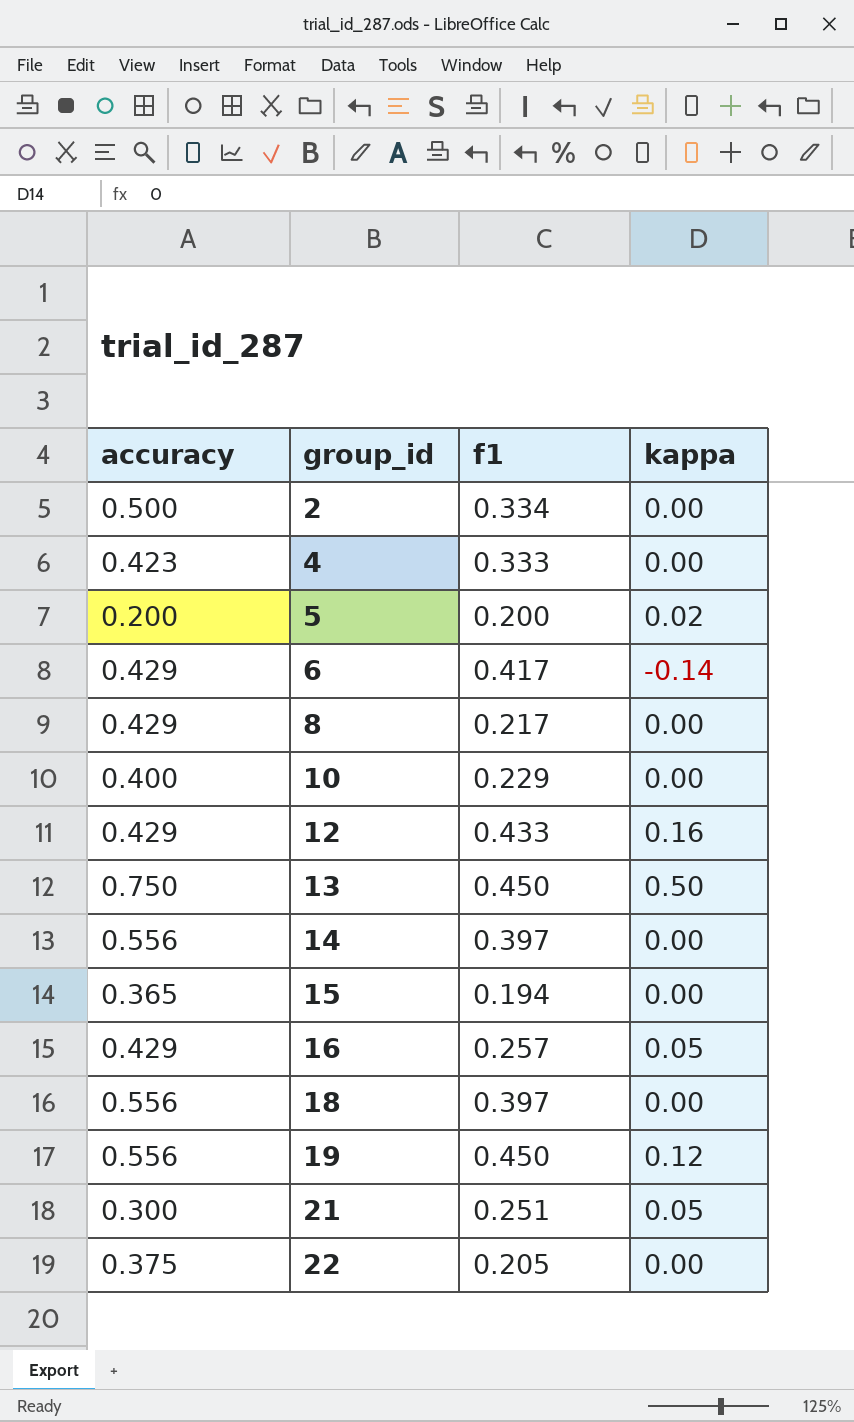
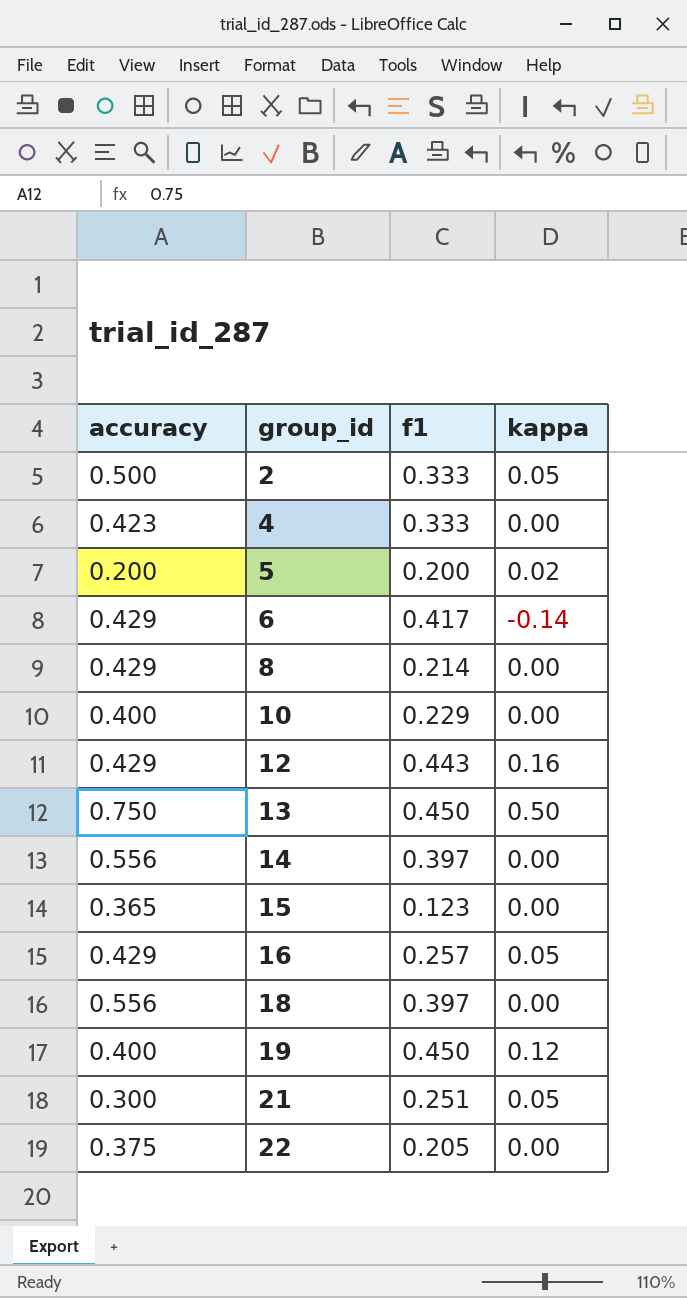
2 | f1: 0.334 -> 0.333
2 | kappa: 0.00 -> 0.05
8 | f1: 0.217 -> 0.214
12 | f1: 0.433 -> 0.443
15 | f1: 0.194 -> 0.123
19 | accuracy: 0.556 -> 0.400

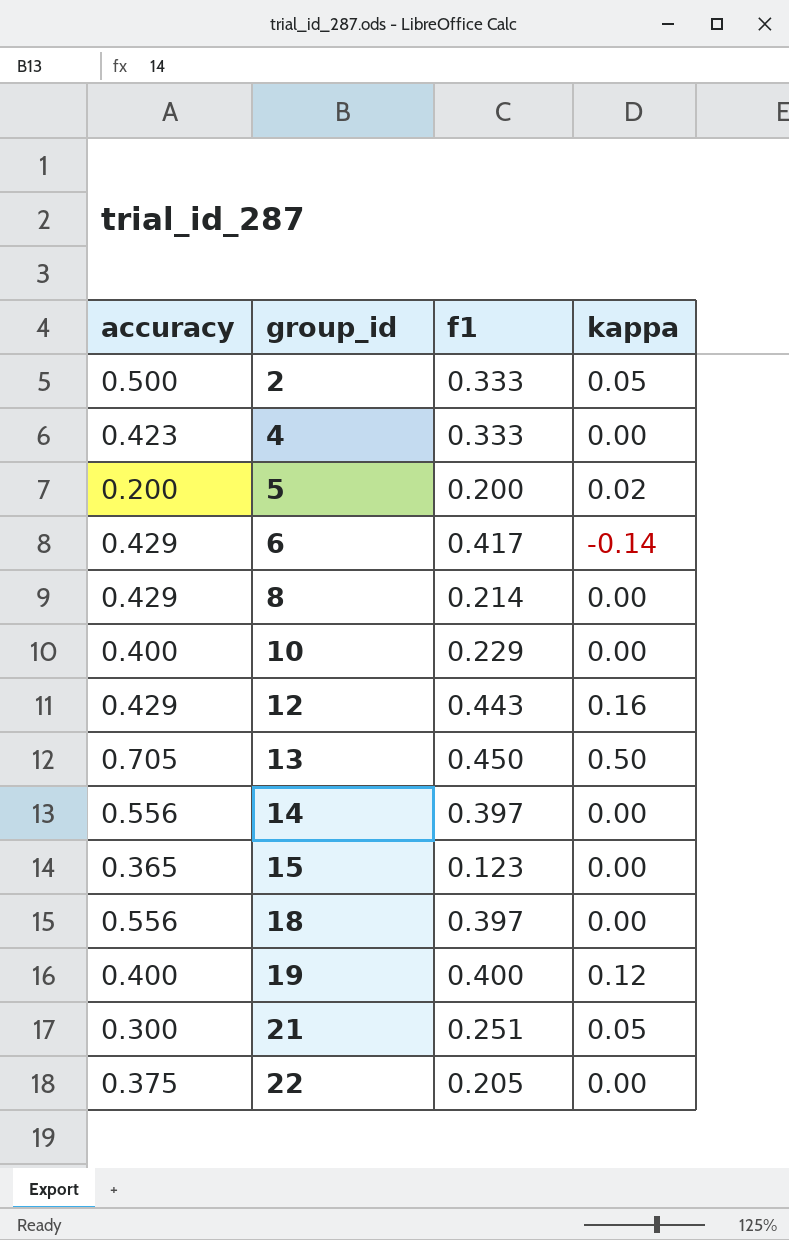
row 16: 0.429 | 0.257 | 0.05 -> none
13 | accuracy: 0.750 -> 0.705
19 | f1: 0.450 -> 0.400

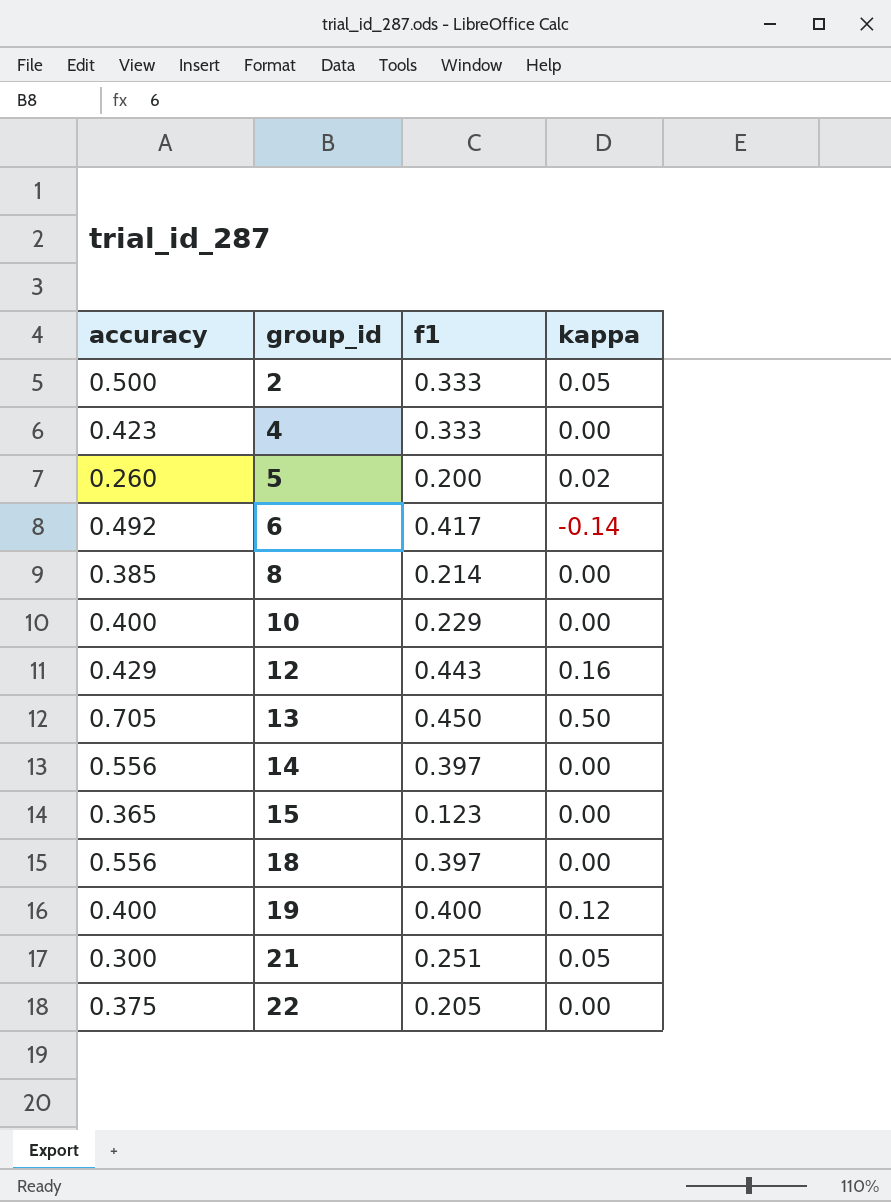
5 | accuracy: 0.200 -> 0.260
6 | accuracy: 0.429 -> 0.492
8 | accuracy: 0.429 -> 0.385

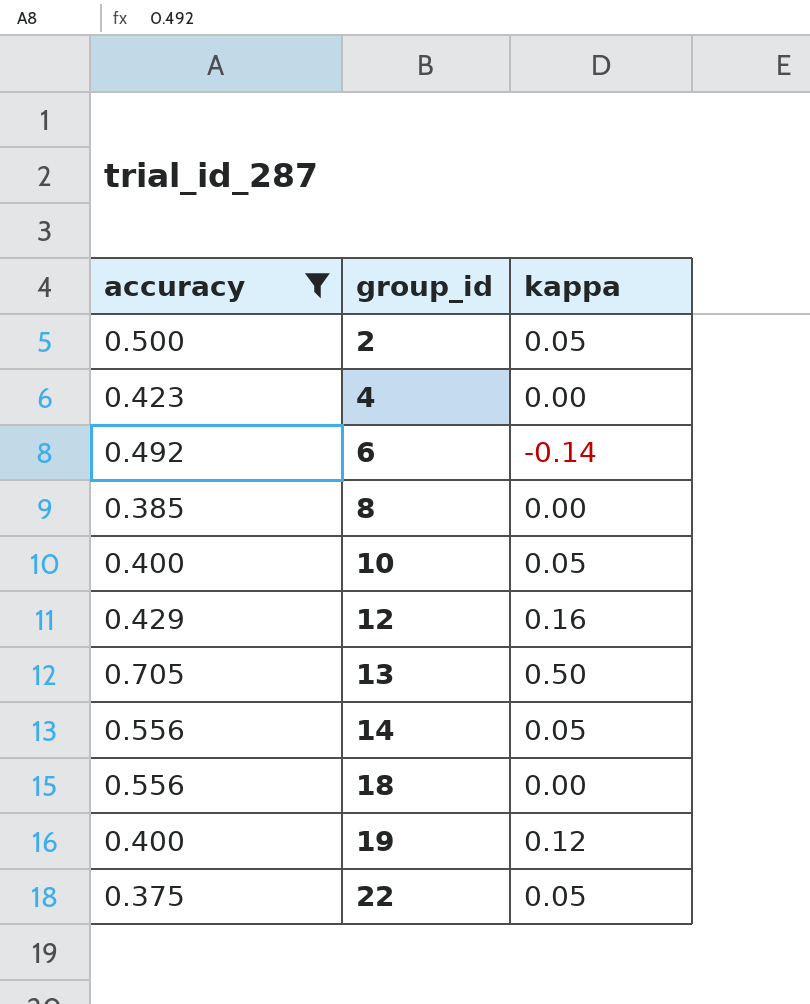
filter: none -> accuracy >= 0.375
column f1 | position: 3 -> none
10 | kappa: 0.00 -> 0.05
14 | kappa: 0.00 -> 0.05
22 | kappa: 0.00 -> 0.05

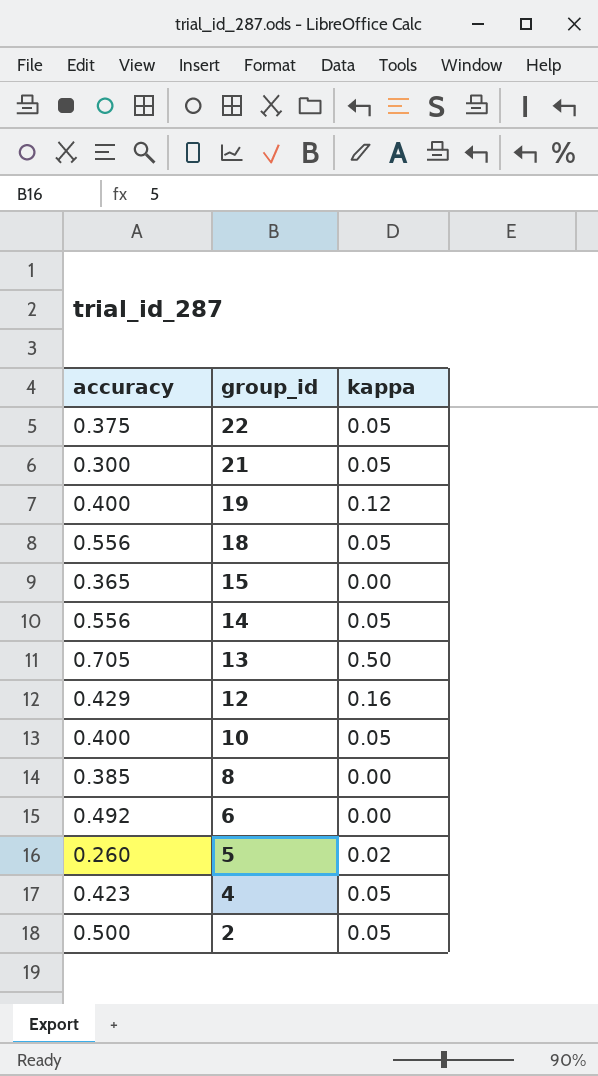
filter: accuracy >= 0.375 -> none
row order: group_id ascending -> group_id descending
18 | kappa: 0.00 -> 0.05
6 | kappa: -0.14 -> 0.00
4 | kappa: 0.00 -> 0.05

